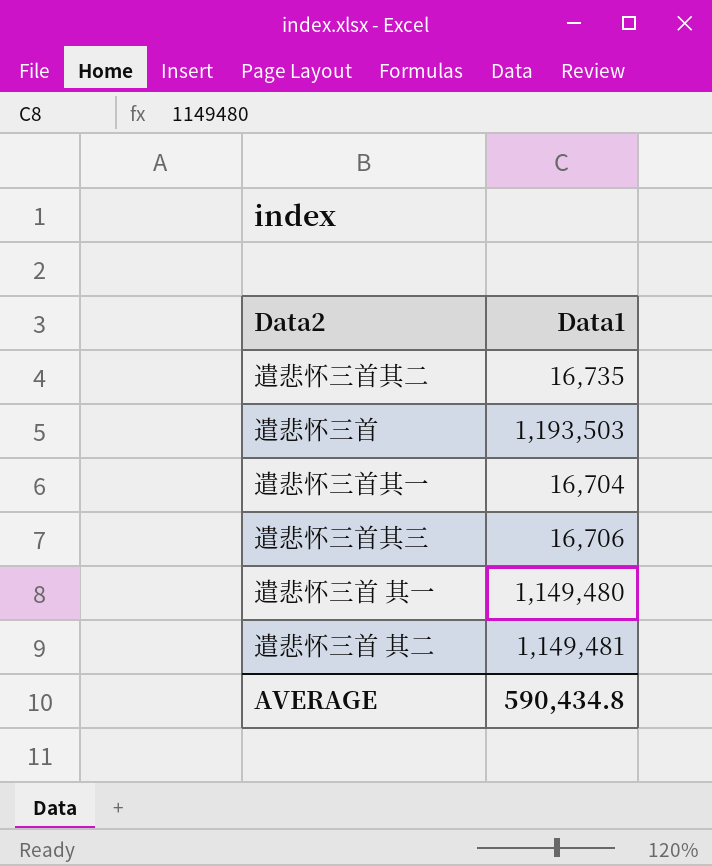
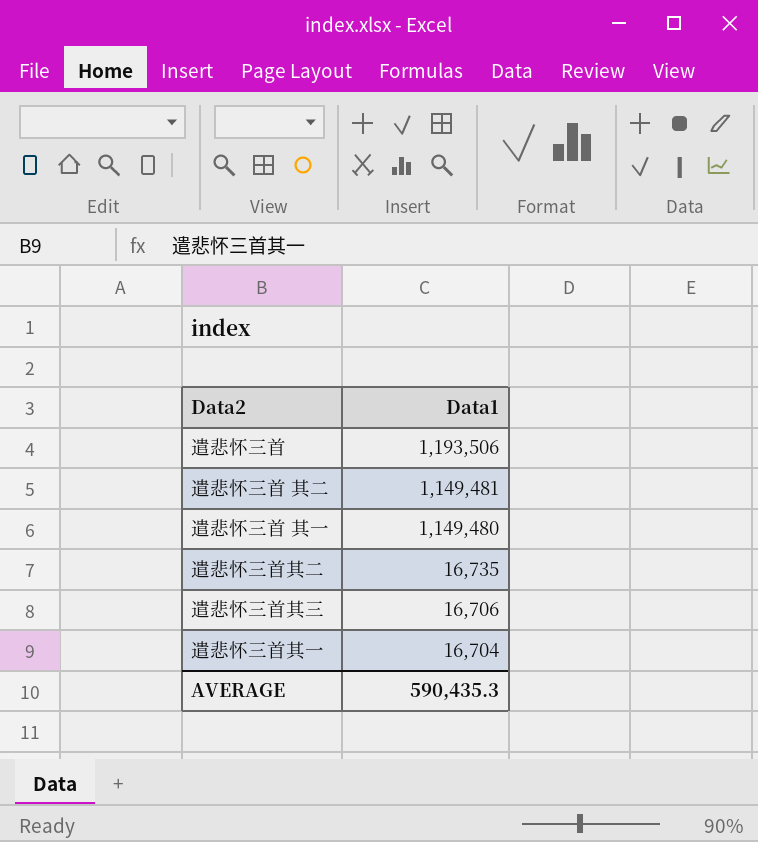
row order: none -> Data1 descending
遣悲怀三首 | Data1: 1,193,503 -> 1,193,506
AVERAGE | Data1: 590,434.8 -> 590,435.3

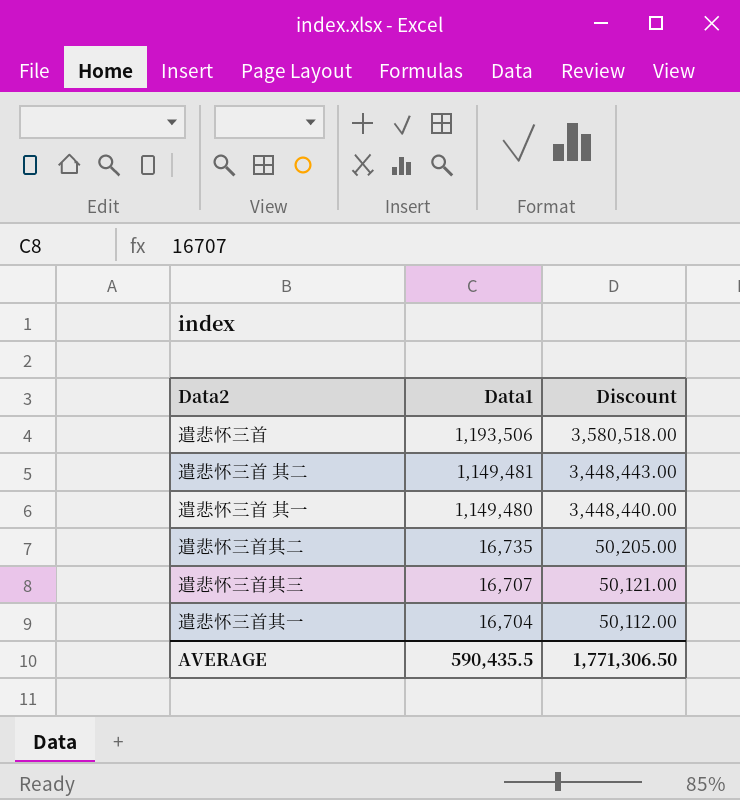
column Discount | formula: none -> [Data1] * 3
遣悲怀三首其三 | Data1: 16,706 -> 16,707
AVERAGE | Data1: 590,435.3 -> 590,435.5

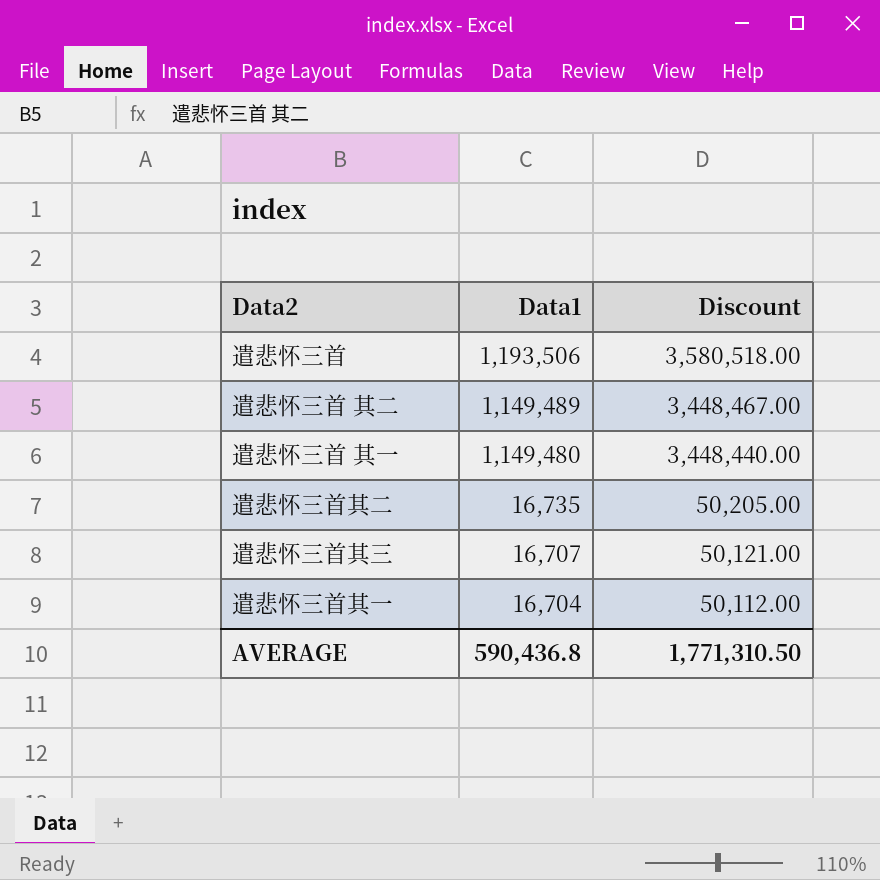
遣悲怀三首 其二 | Data1: 1,149,481 -> 1,149,489
遣悲怀三首 其二 | Discount: 3,448,443.00 -> 3,448,467.00
AVERAGE | Data1: 590,435.5 -> 590,436.8
AVERAGE | Discount: 1,771,306.50 -> 1,771,310.50

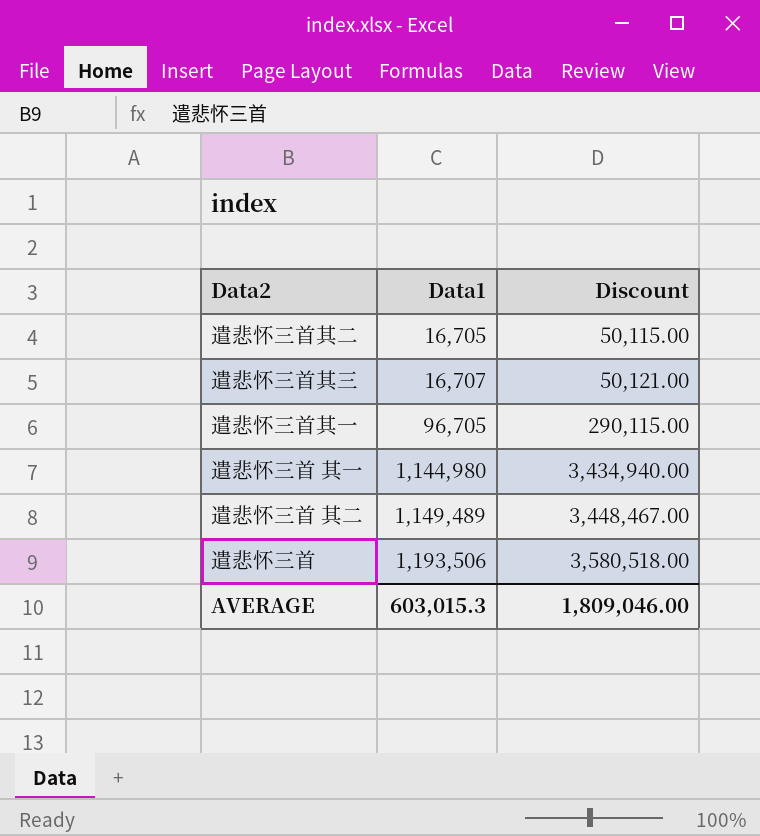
row order: Data1 descending -> Data1 ascending
遣悲怀三首其二 | Data1: 16,735 -> 16,705
遣悲怀三首其二 | Discount: 50,205.00 -> 50,115.00
遣悲怀三首其一 | Data1: 16,704 -> 96,705
遣悲怀三首其一 | Discount: 50,112.00 -> 290,115.00
遣悲怀三首 其一 | Data1: 1,149,480 -> 1,144,980
遣悲怀三首 其一 | Discount: 3,448,440.00 -> 3,434,940.00
AVERAGE | Data1: 590,436.8 -> 603,015.3
AVERAGE | Discount: 1,771,310.50 -> 1,809,046.00

